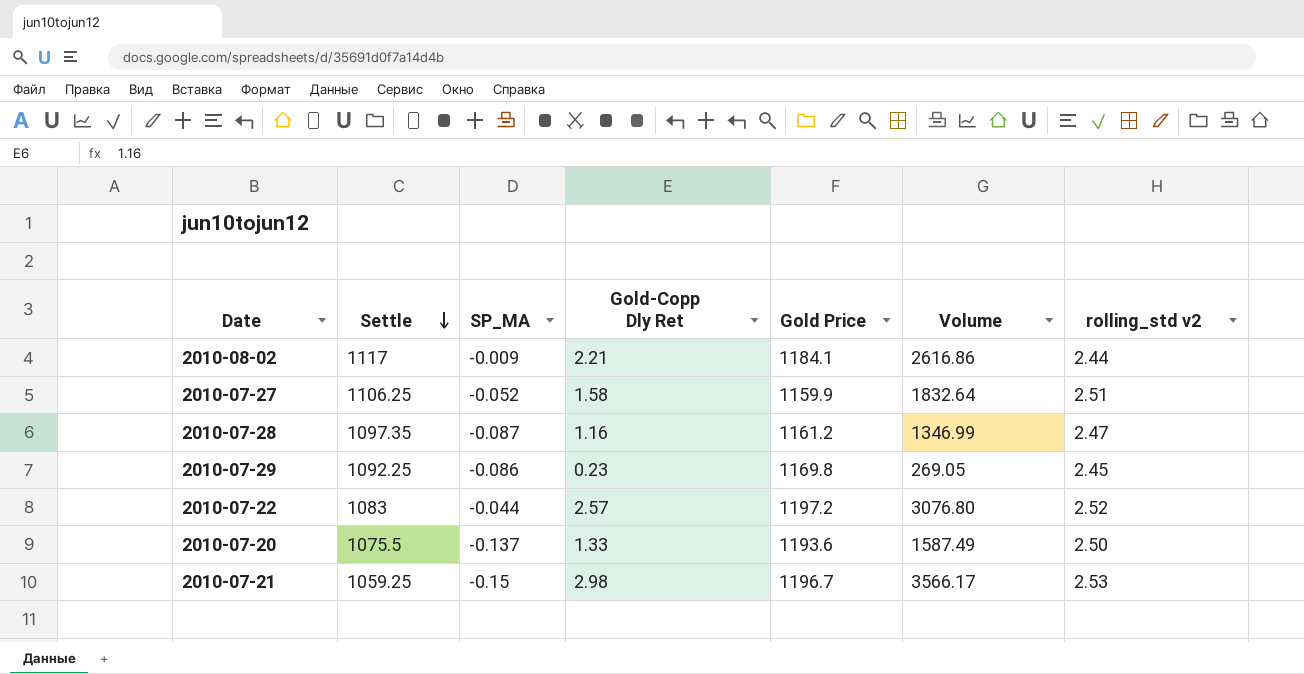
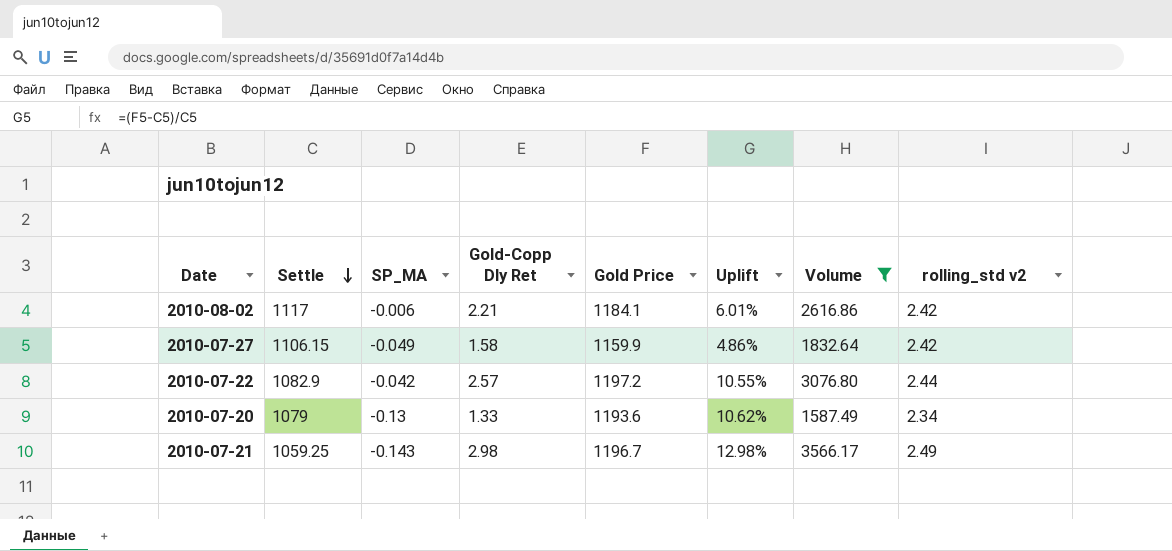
filter: none -> Volume >= 1587.49
column Uplift | formula: none -> ([Gold Price] - [Settle]) / [Settle]
2010-08-02 | SP_MA: -0.009 -> -0.006
2010-08-02 | rolling_std v2: 2.44 -> 2.42
2010-07-27 | Settle: 1106.25 -> 1106.15
2010-07-27 | SP_MA: -0.052 -> -0.049
2010-07-27 | rolling_std v2: 2.51 -> 2.42
2010-07-22 | Settle: 1083 -> 1082.9
2010-07-22 | SP_MA: -0.044 -> -0.042
2010-07-22 | rolling_std v2: 2.52 -> 2.44
2010-07-20 | Settle: 1075.5 -> 1079
2010-07-20 | SP_MA: -0.137 -> -0.13
2010-07-20 | rolling_std v2: 2.50 -> 2.34
2010-07-21 | SP_MA: -0.15 -> -0.143
2010-07-21 | rolling_std v2: 2.53 -> 2.49

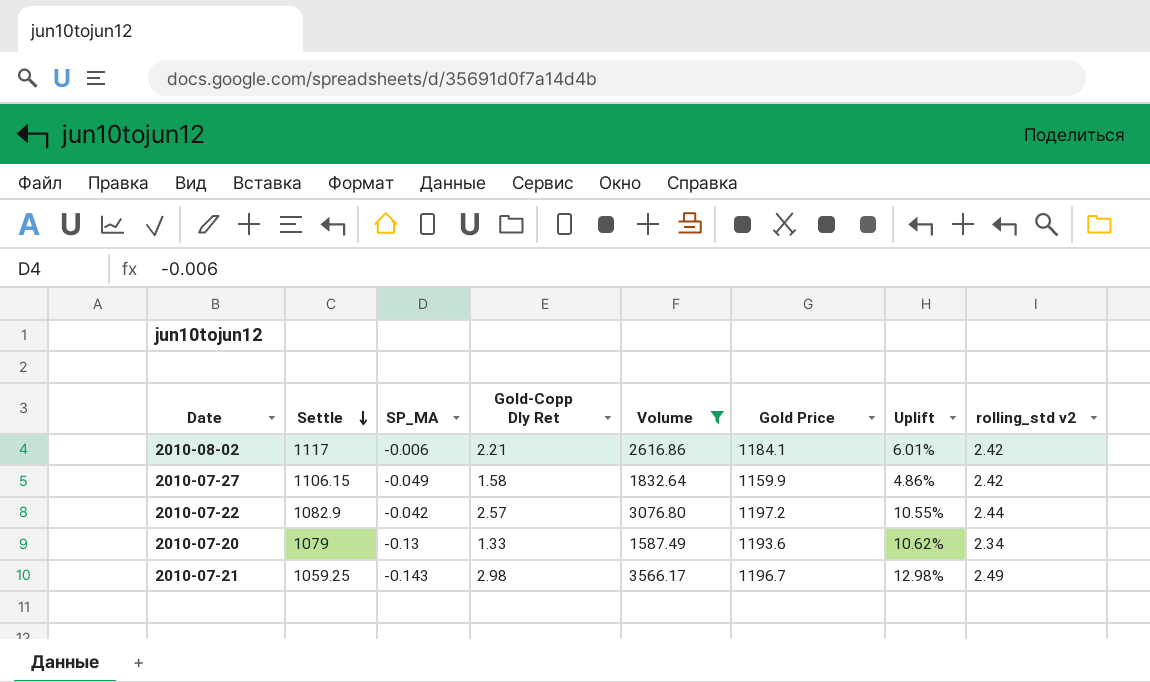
column Volume | position: 7 -> 5

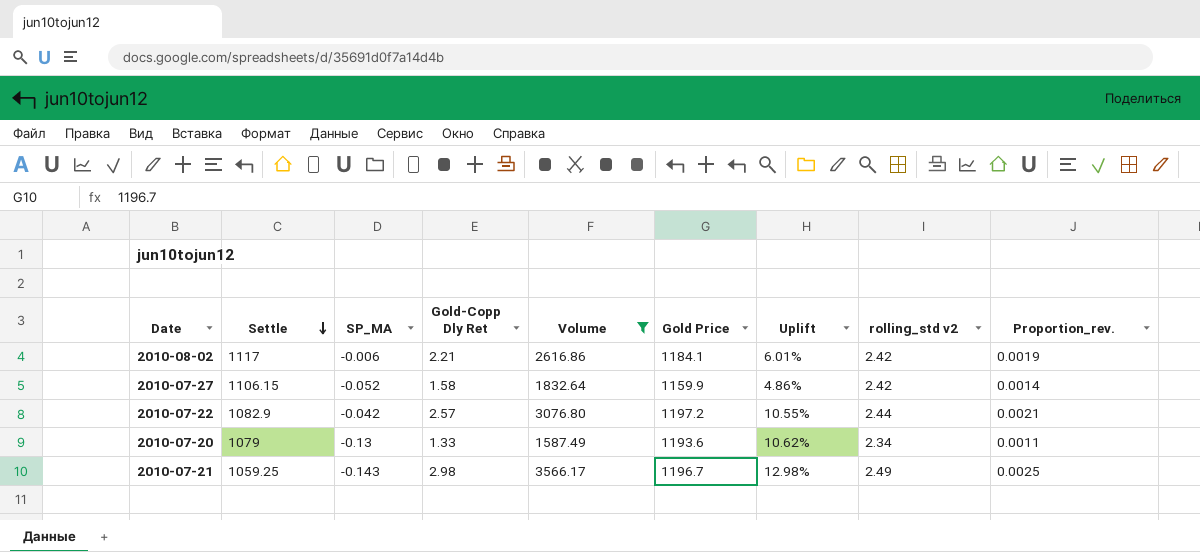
column Proportion_rev. | formula: none -> [Gold-Copp Dly Ret] / [Gold Price]
2010-07-27 | SP_MA: -0.049 -> -0.052

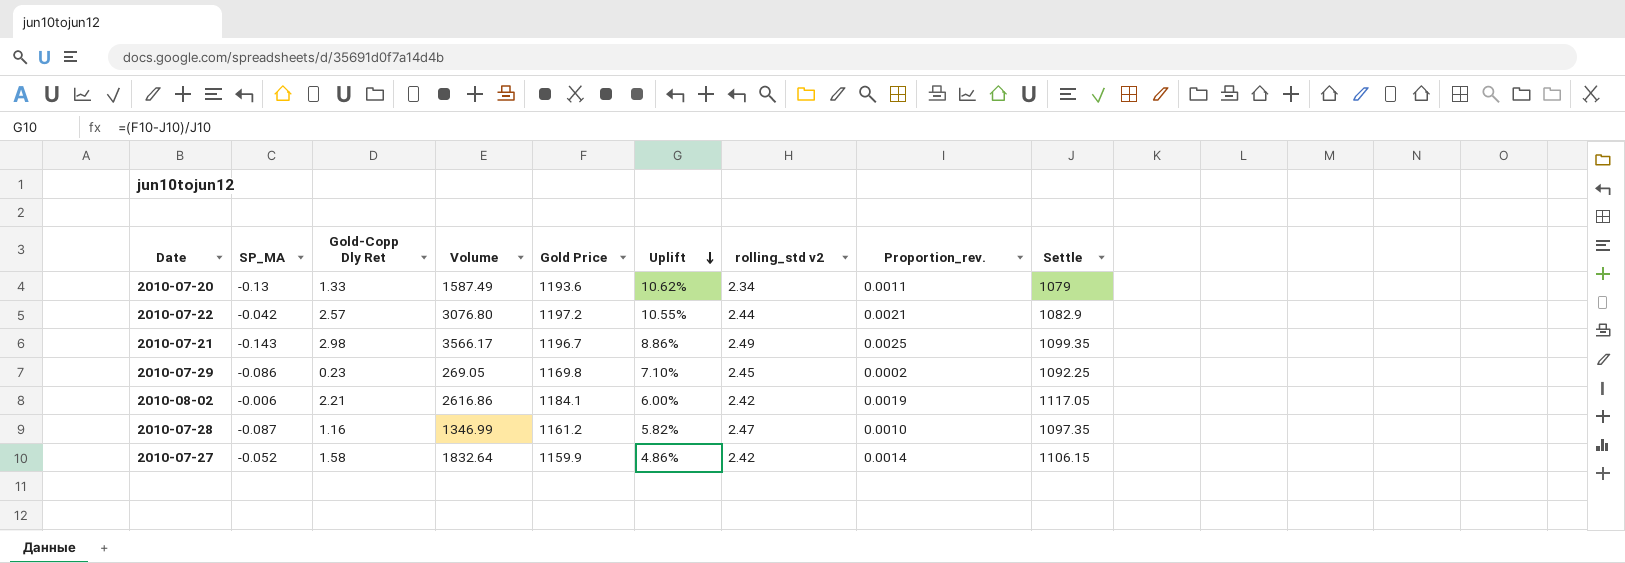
filter: Volume >= 1587.49 -> none
row order: Settle descending -> Uplift descending
column Settle | position: 2 -> 9
2010-07-21 | Uplift: 12.98% -> 8.86%
2010-07-21 | Settle: 1059.25 -> 1099.35
2010-08-02 | Uplift: 6.01% -> 6.00%
2010-08-02 | Settle: 1117 -> 1117.05

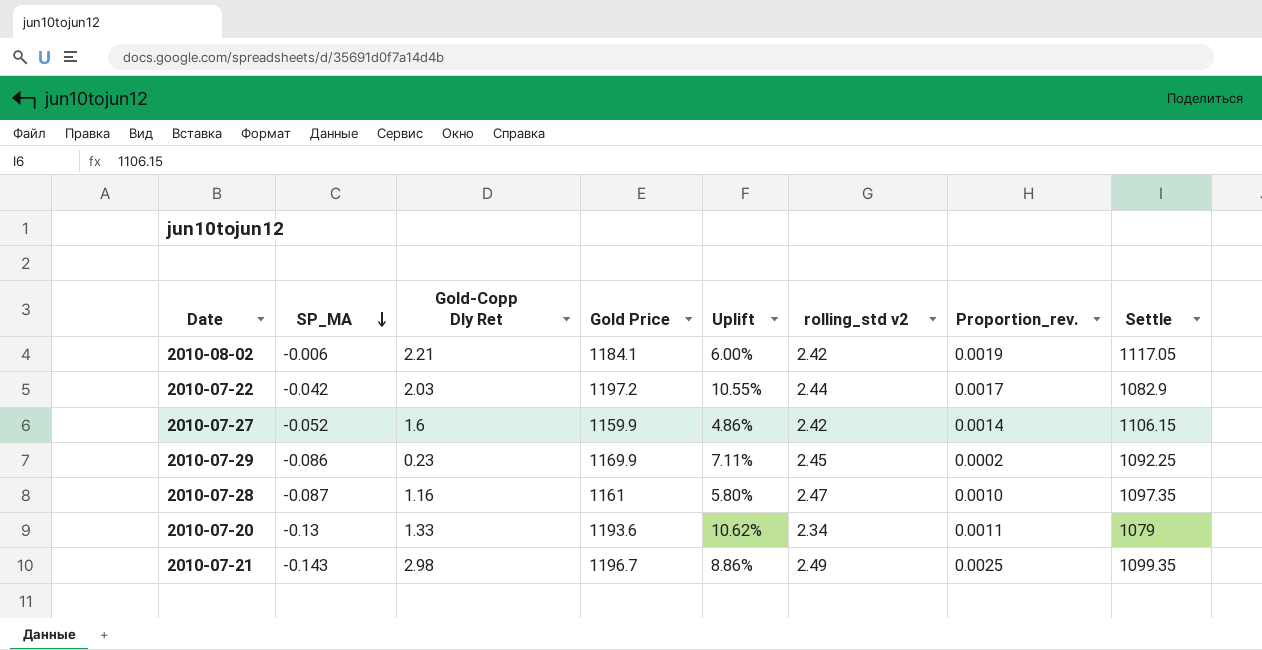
row order: Uplift descending -> SP_MA descending
column Volume | formula: [Gold-Copp Dly Ret] * [Gold Price] -> none
2010-07-22 | Gold-Copp Dly Ret: 2.57 -> 2.03
2010-07-22 | Proportion_rev.: 0.0021 -> 0.0017
2010-07-27 | Gold-Copp Dly Ret: 1.58 -> 1.6
2010-07-29 | Gold Price: 1169.8 -> 1169.9
2010-07-29 | Uplift: 7.10% -> 7.11%
2010-07-28 | Gold Price: 1161.2 -> 1161
2010-07-28 | Uplift: 5.82% -> 5.80%

